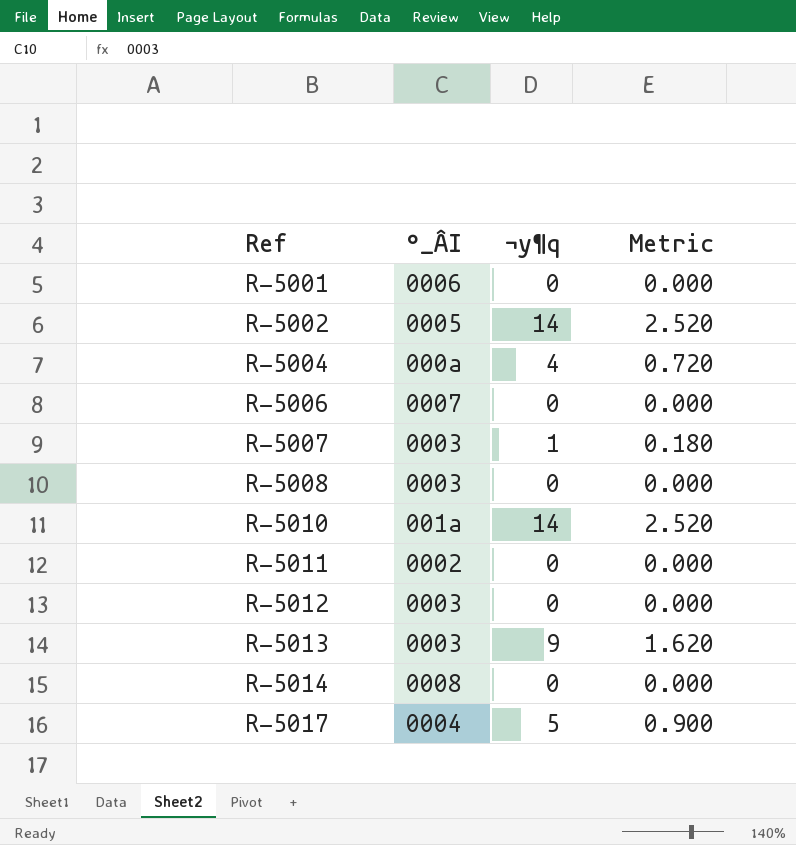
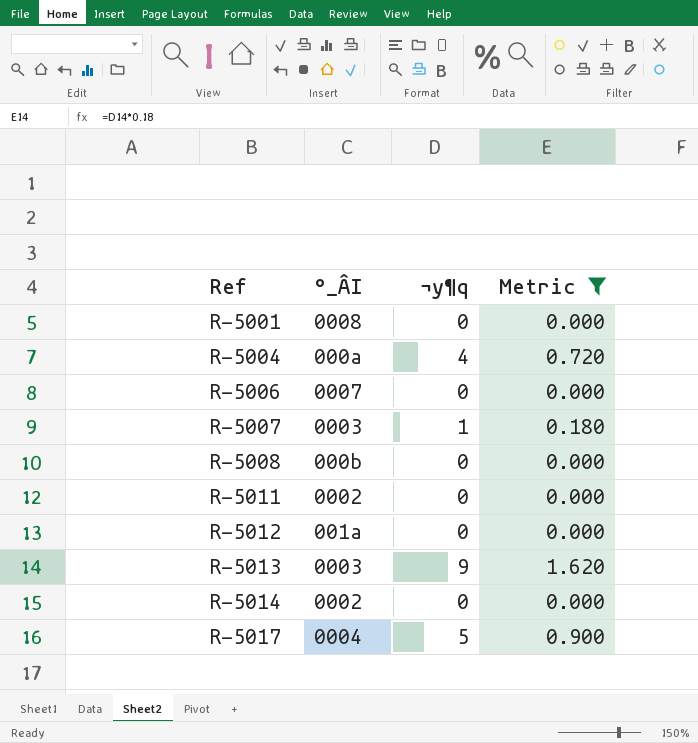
filter: none -> Metric != 2.520
R-5001 | °_ÂI: 0006 -> 0008
R-5008 | °_ÂI: 0003 -> 000b
R-5012 | °_ÂI: 0003 -> 001a
R-5014 | °_ÂI: 0008 -> 0002

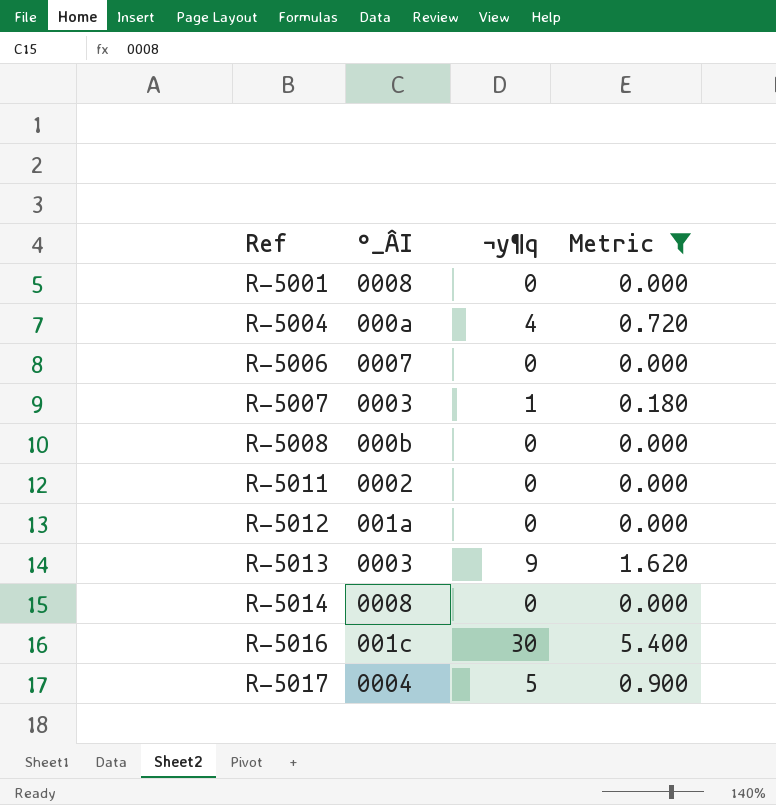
R-5014 | °_ÂI: 0002 -> 0008
row R-5016: none -> 001c | 30 | 5.400

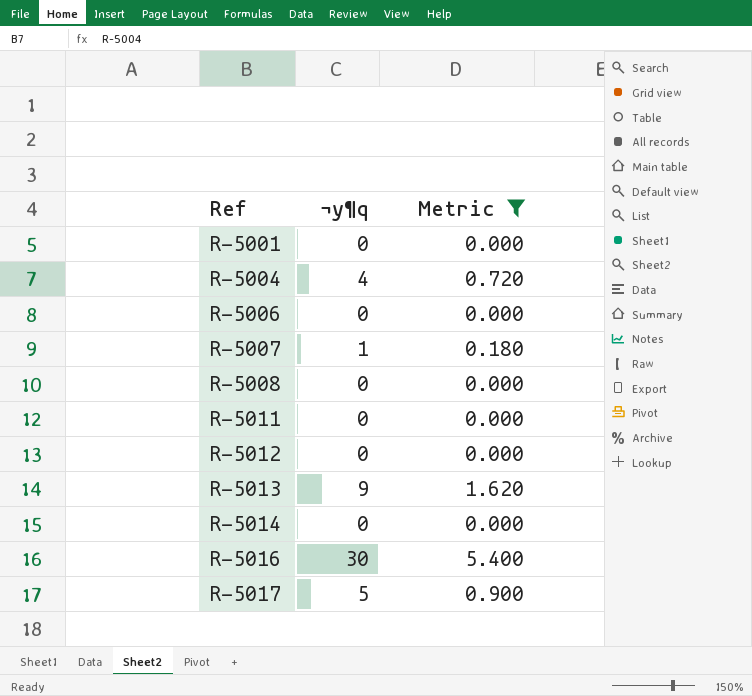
column °_ÂI | position: 2 -> none

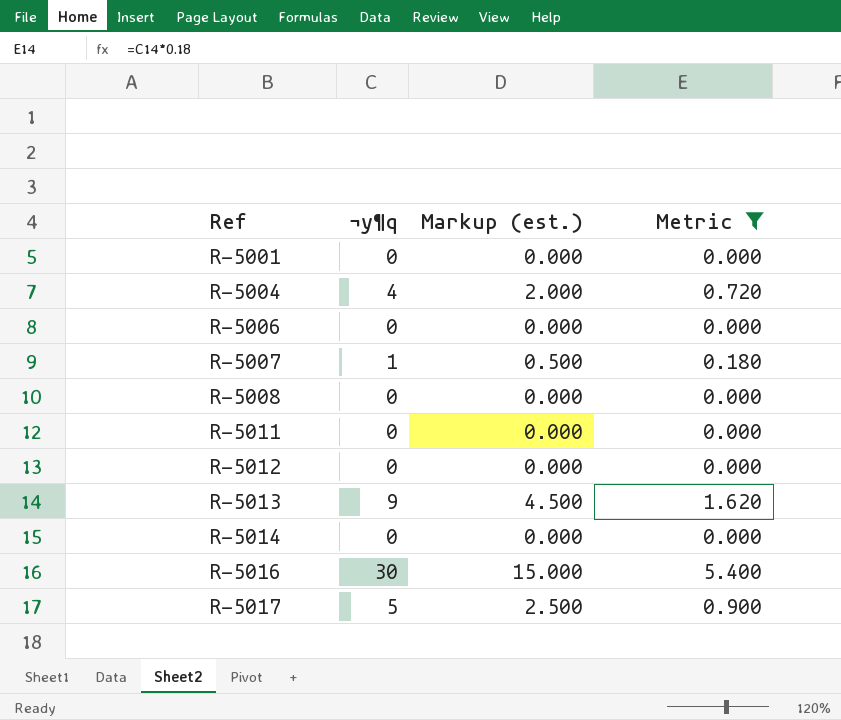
column Markup (est.) | formula: none -> [¬y¶q] * 0.5

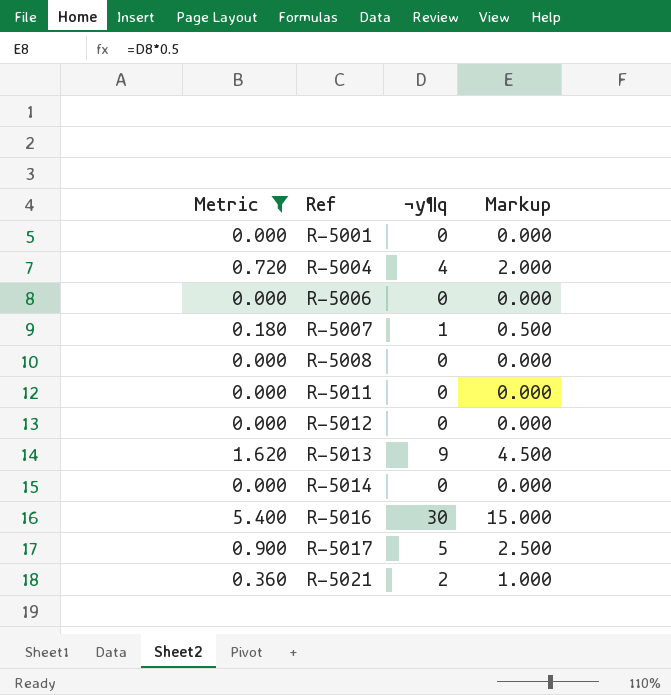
column Metric | position: 4 -> 1
column name: Markup (est.) -> Markup
row R-5021: none -> 0.360 | 2 | 1.000

